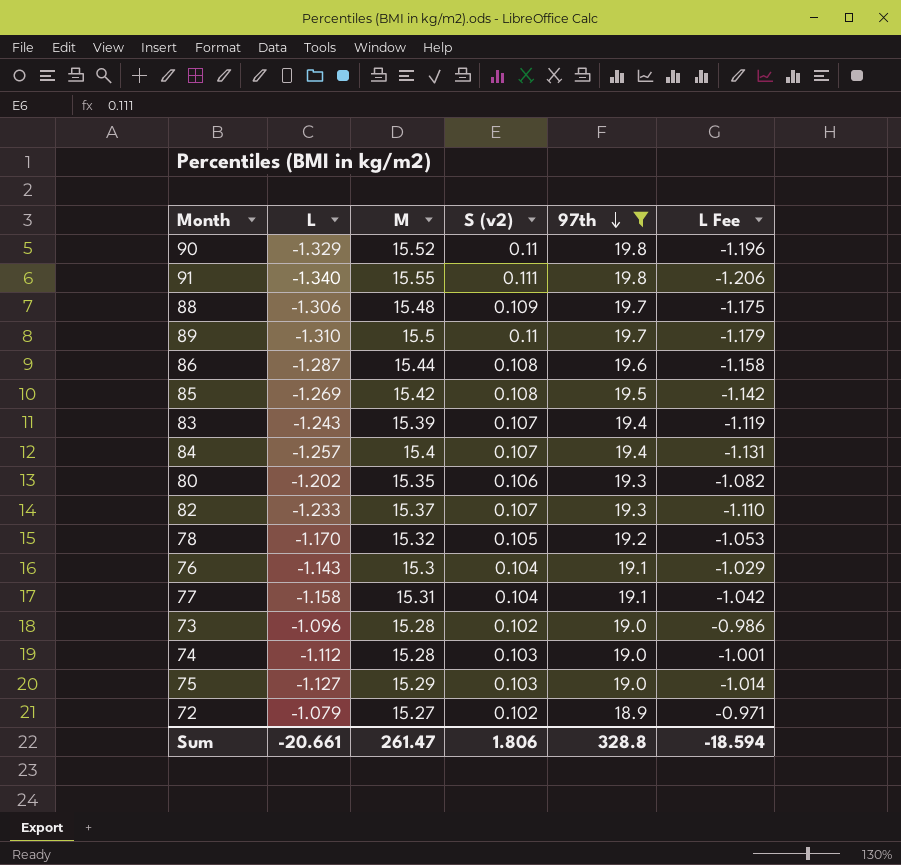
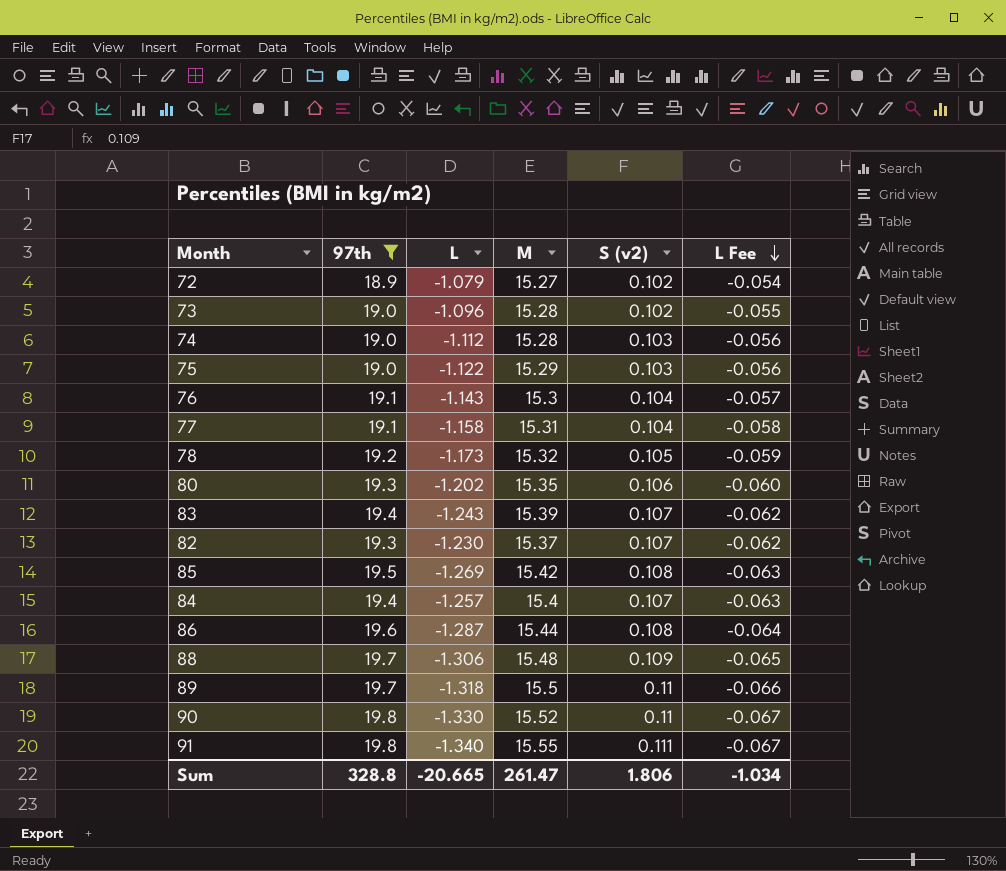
row order: 97th descending -> L Fee descending
column 97th | position: 5 -> 2
column L Fee | formula: [L] * 0.9 -> [L] * 0.05
75 | L: -1.127 -> -1.122
78 | L: -1.170 -> -1.173
82 | L: -1.233 -> -1.230
89 | L: -1.310 -> -1.318
90 | L: -1.329 -> -1.330
Sum | L: -20.661 -> -20.665
Sum | L Fee: -18.594 -> -1.034

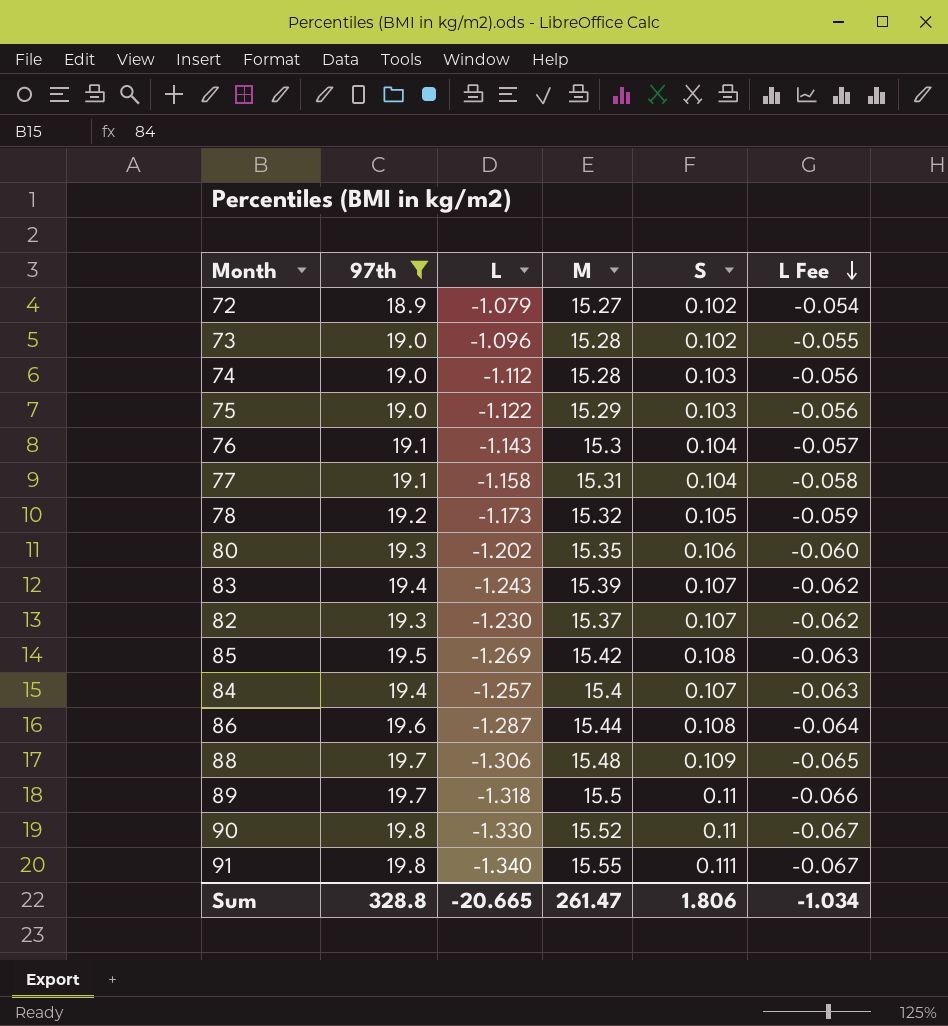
column name: S (v2) -> S

